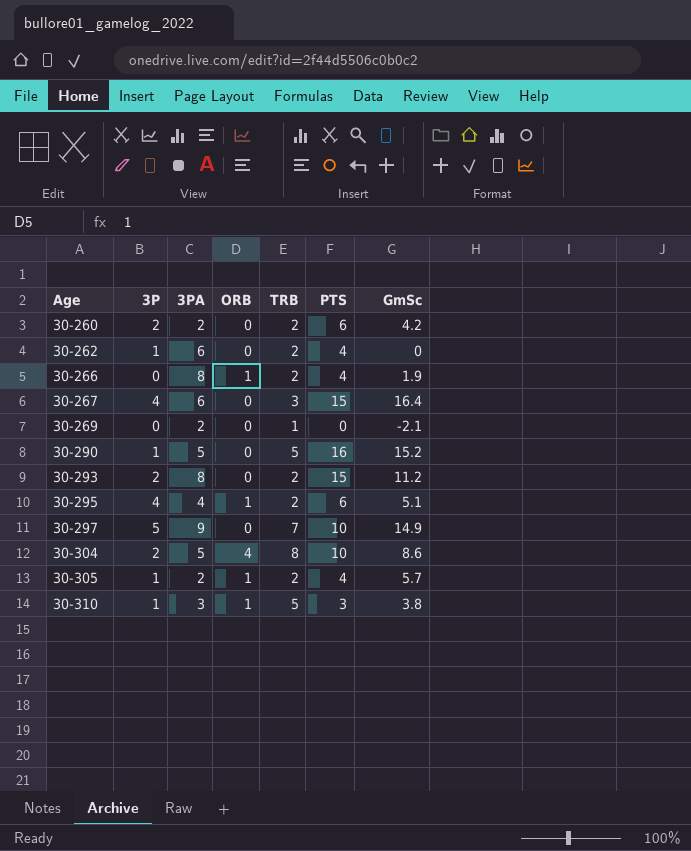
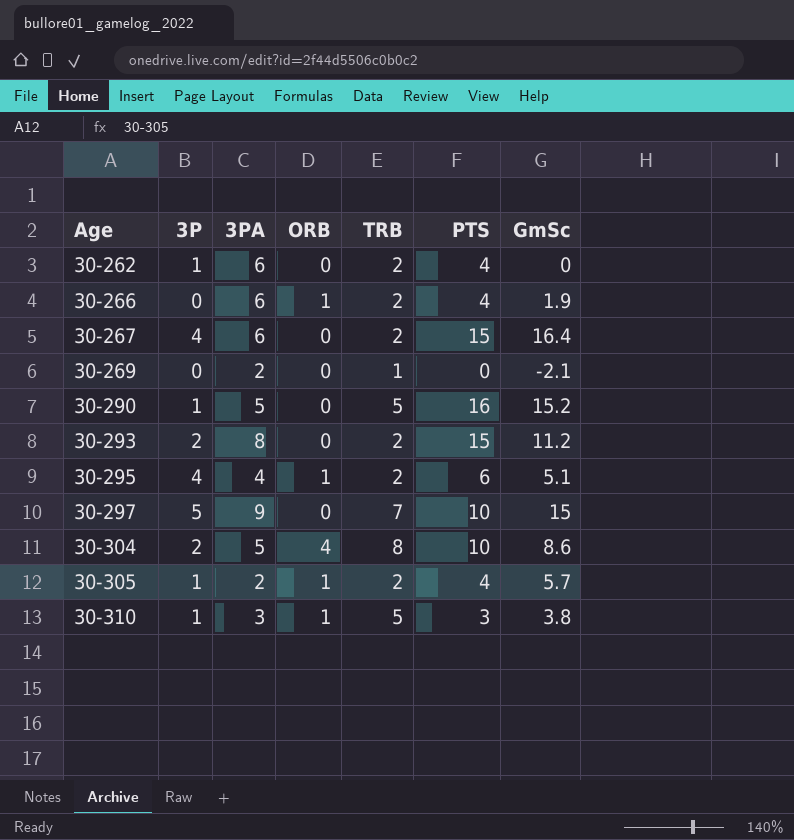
row 30-260: 2 | 2 | 0 | 2 | 6 | 4.2 -> none
30-266 | 3PA: 8 -> 6
30-267 | TRB: 3 -> 2
30-297 | GmSc: 14.9 -> 15

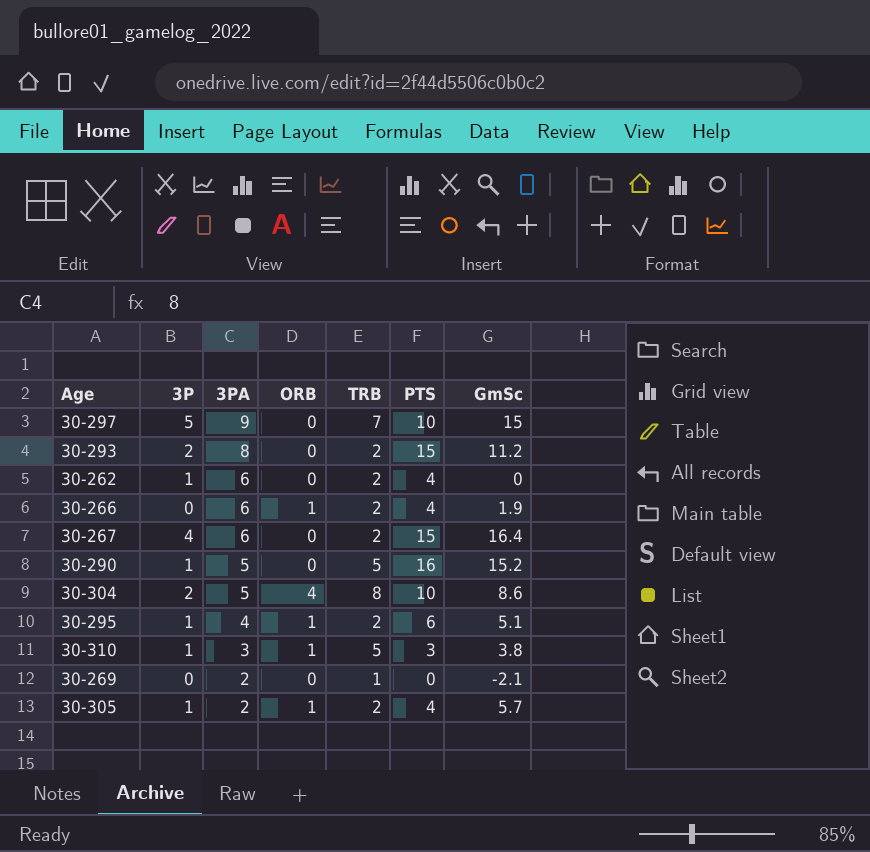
row order: Age ascending -> 3PA descending
30-295 | 3P: 4 -> 1

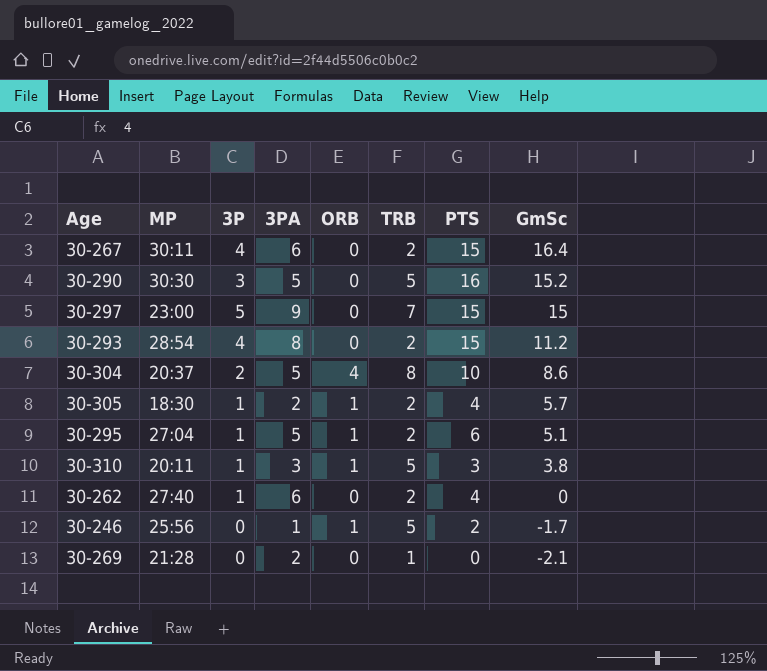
row order: 3PA descending -> GmSc descending
column MP | position: none -> 2
row 30-266: 0 | 6 | 1 | 2 | 4 | 1.9 -> none
30-290 | 3P: 1 -> 3
30-297 | PTS: 10 -> 15
30-293 | 3P: 2 -> 4
30-295 | 3PA: 4 -> 5
row 30-246: none -> 25:56 | 0 | 1 | 1 | 5 | 2 | -1.7

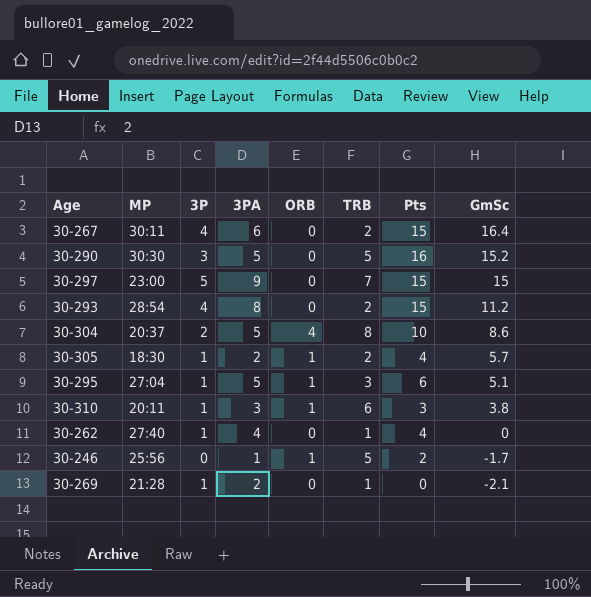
column name: PTS -> Pts
30-295 | TRB: 2 -> 3
30-310 | TRB: 5 -> 6
30-262 | 3PA: 6 -> 4
30-262 | TRB: 2 -> 1
30-269 | 3P: 0 -> 1

